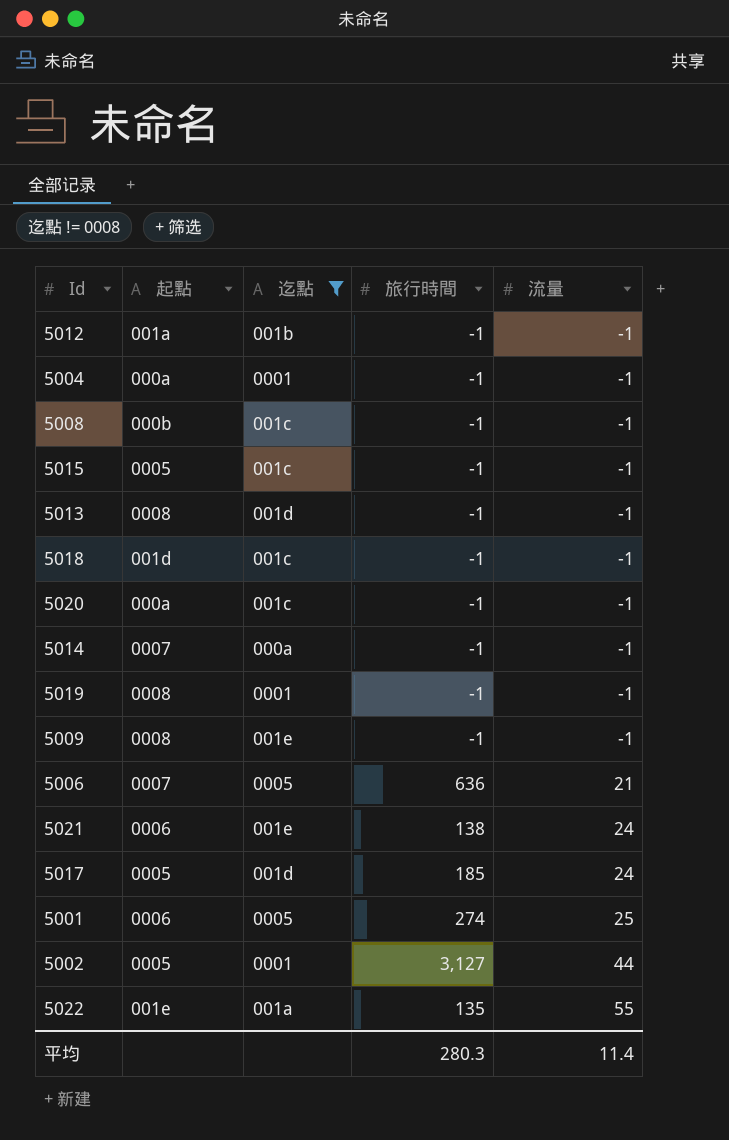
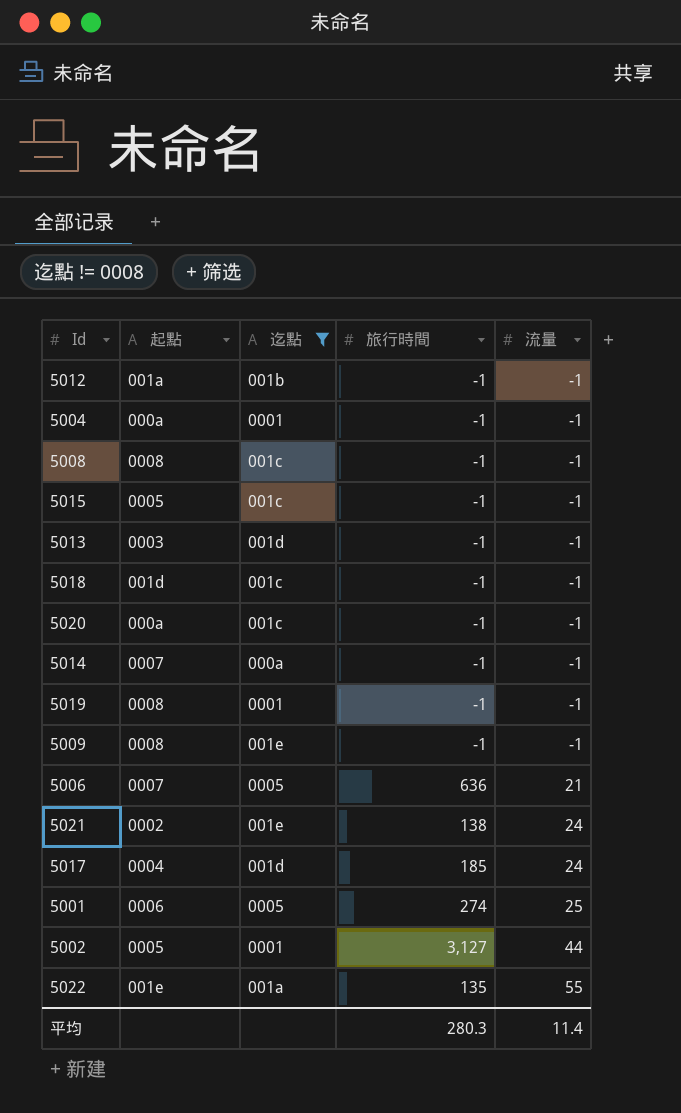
5008 | 起點: 000b -> 0008
5013 | 起點: 0008 -> 0003
5021 | 起點: 0006 -> 0002
5017 | 起點: 0005 -> 0004

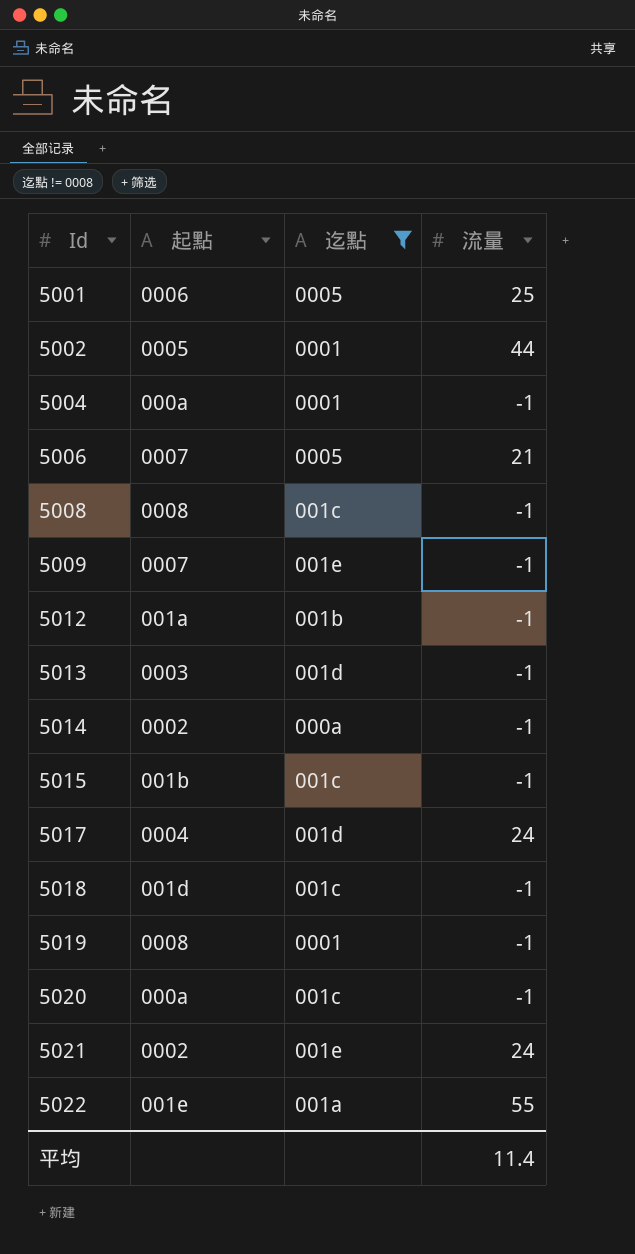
row order: 流量 ascending -> Id ascending
column 旅行時間 | position: 4 -> none
5009 | 起點: 0008 -> 0007
5014 | 起點: 0007 -> 0002
5015 | 起點: 0005 -> 001b

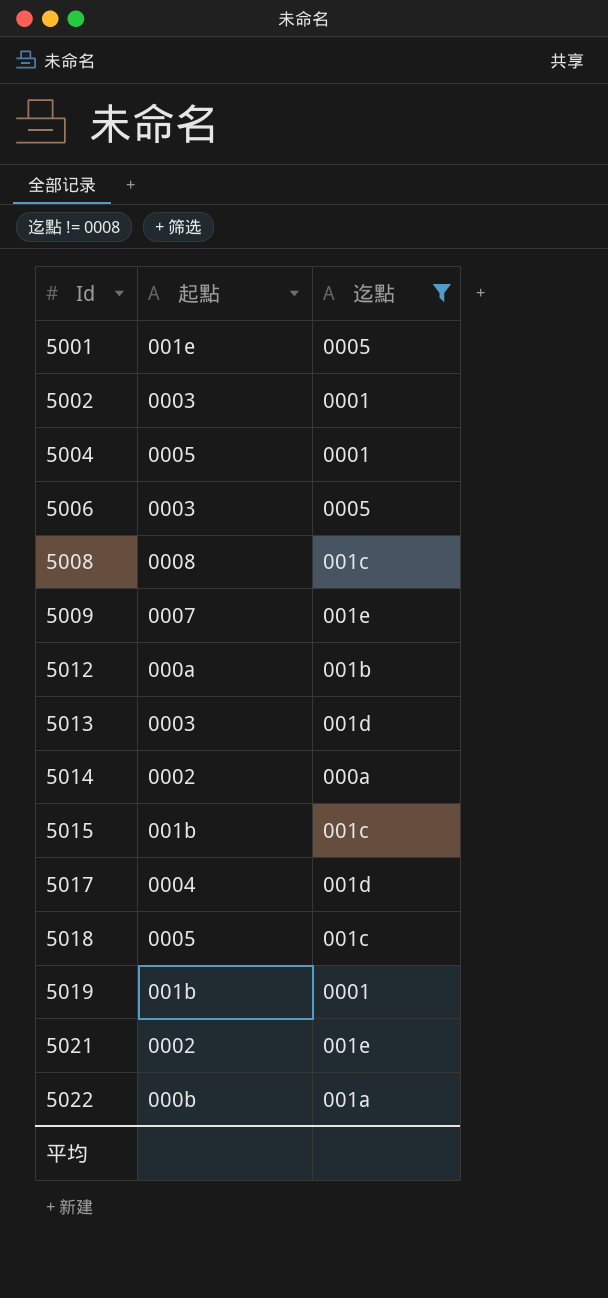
column 流量 | position: 4 -> none
row 5020: 000a | 001c | -1 -> none
5001 | 起點: 0006 -> 001e
5002 | 起點: 0005 -> 0003
5004 | 起點: 000a -> 0005
5006 | 起點: 0007 -> 0003
5012 | 起點: 001a -> 000a
5018 | 起點: 001d -> 0005
5019 | 起點: 0008 -> 001b
5022 | 起點: 001e -> 000b

